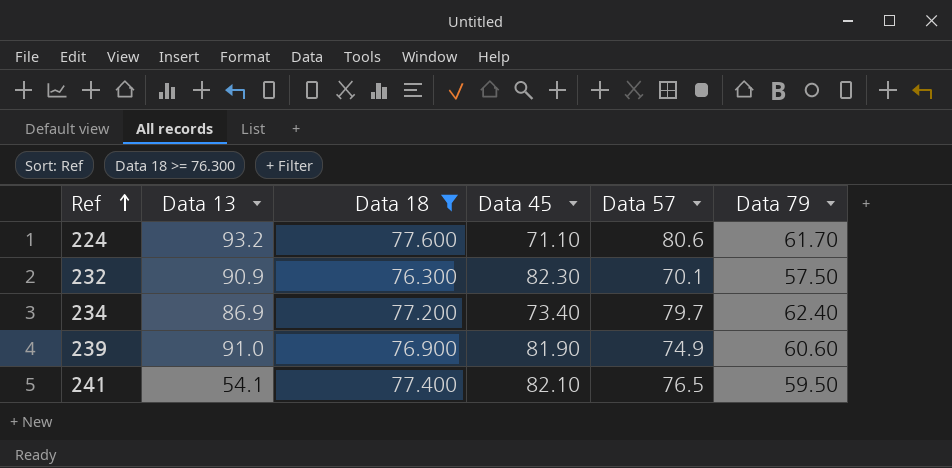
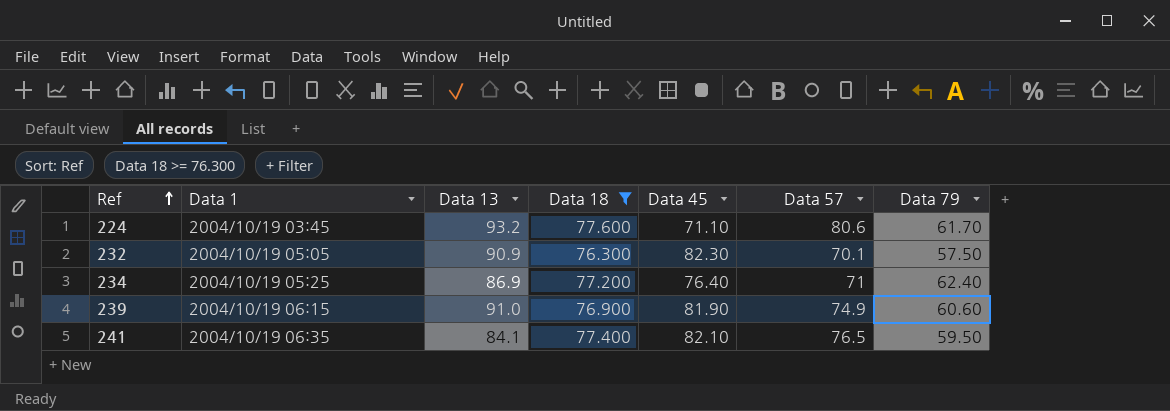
column Data 1 | position: none -> 2
234 | Data 45: 73.40 -> 76.40
234 | Data 57: 79.7 -> 71
241 | Data 13: 54.1 -> 84.1

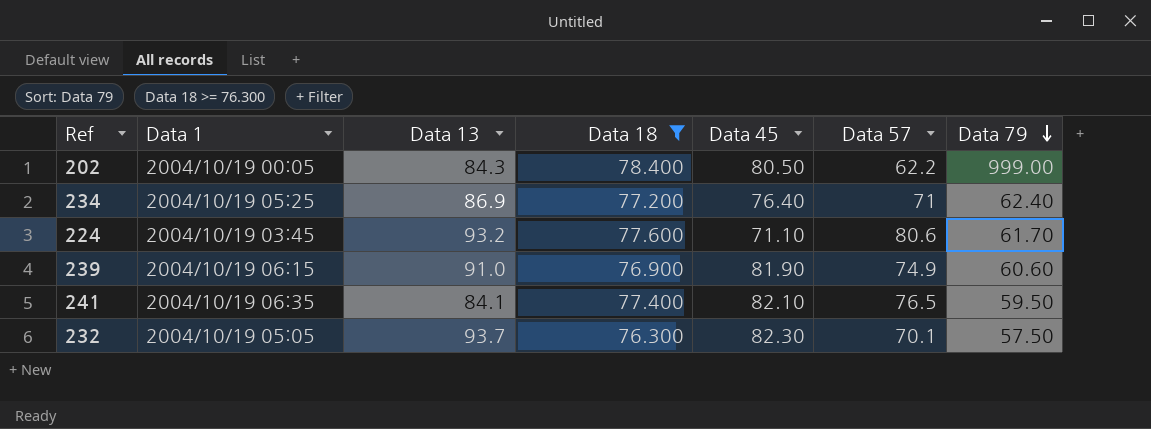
row order: Ref ascending -> Data 79 descending
row 202: none -> 2004/10/19 00:05 | 84.3 | 78.400 | 80.50 | 62.2 | 999.00
232 | Data 13: 90.9 -> 93.7

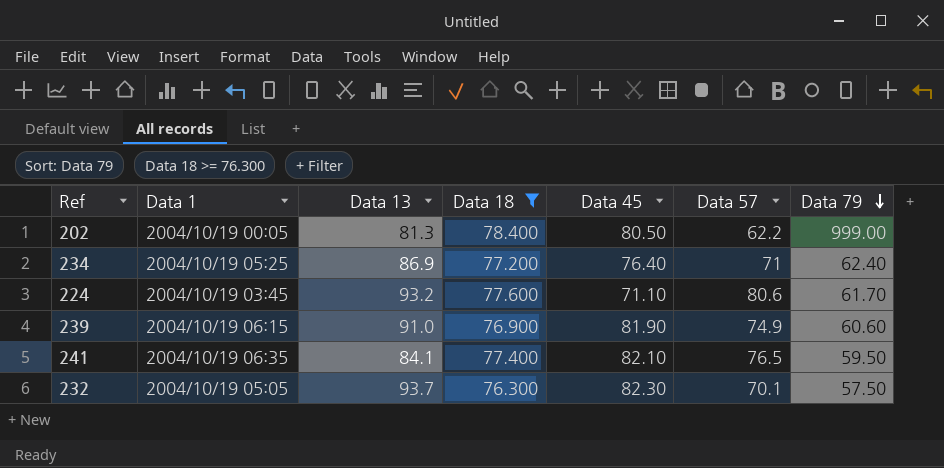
202 | Data 13: 84.3 -> 81.3

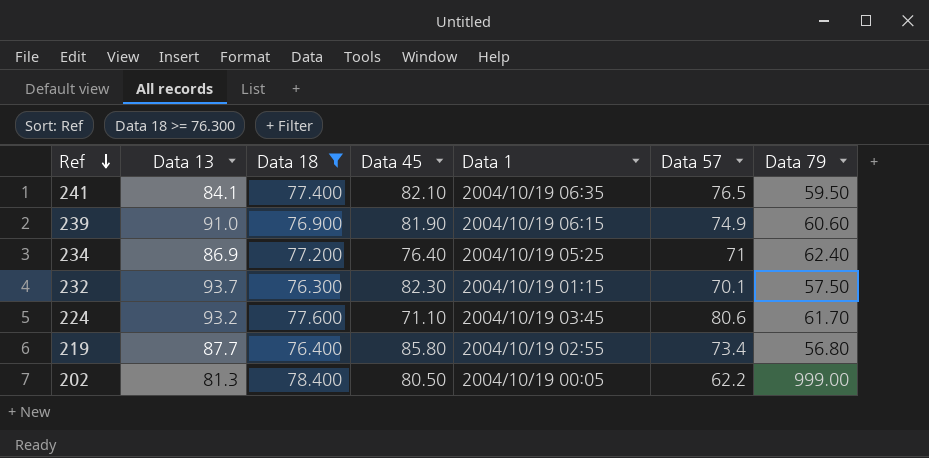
row order: Data 79 descending -> Ref descending
column Data 1 | position: 2 -> 5
232 | Data 1: 2004/10/19 05:05 -> 2004/10/19 01:15
row 219: none -> 87.7 | 76.400 | 85.80 | 2004/10/19 02:55 | 73.4 | 56.80

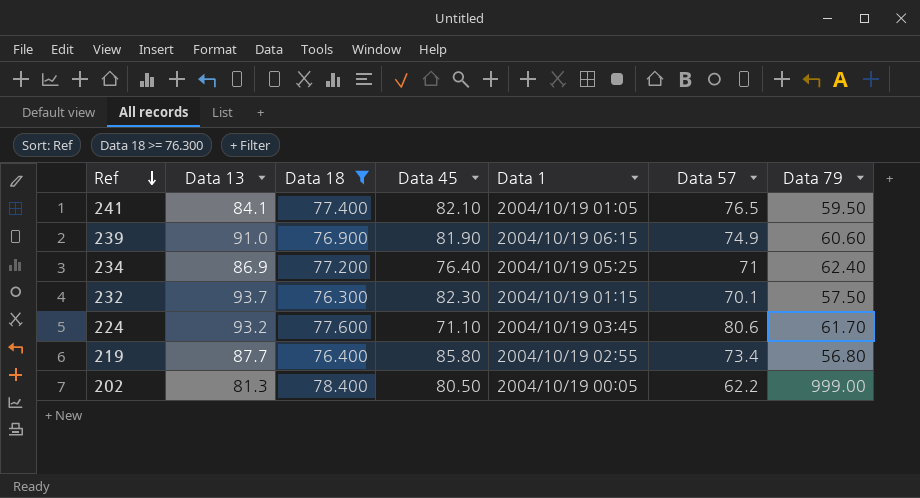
241 | Data 1: 2004/10/19 06:35 -> 2004/10/19 01:05

